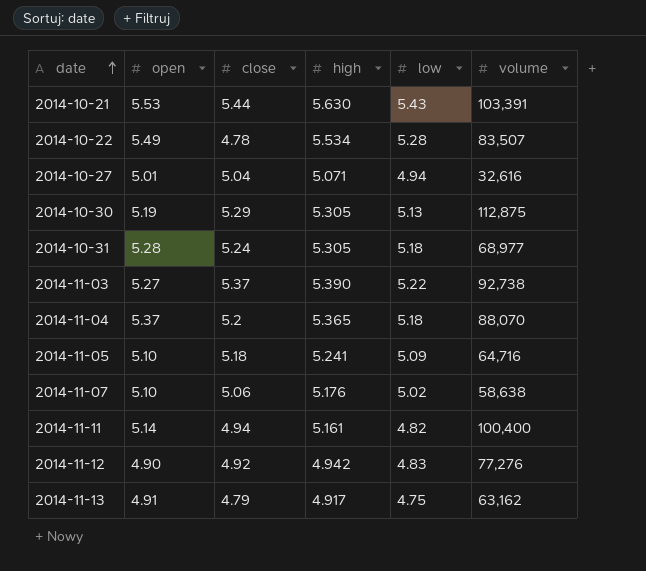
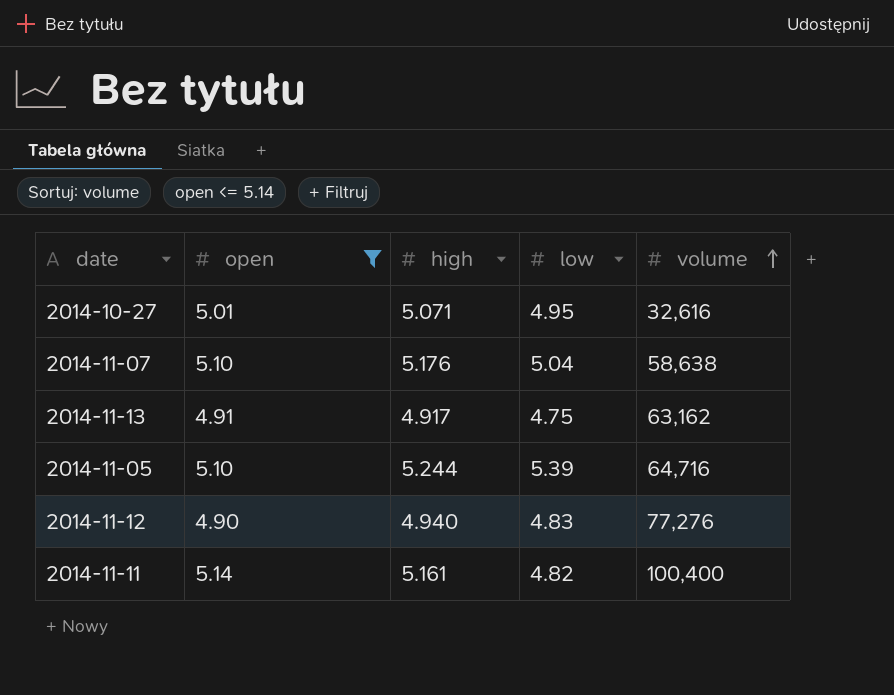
filter: none -> open <= 5.14
row order: date ascending -> volume ascending
column close | position: 3 -> none
2014-10-27 | low: 4.94 -> 4.95
2014-11-07 | low: 5.02 -> 5.04
2014-11-05 | high: 5.241 -> 5.244
2014-11-05 | low: 5.09 -> 5.39
2014-11-12 | high: 4.942 -> 4.940

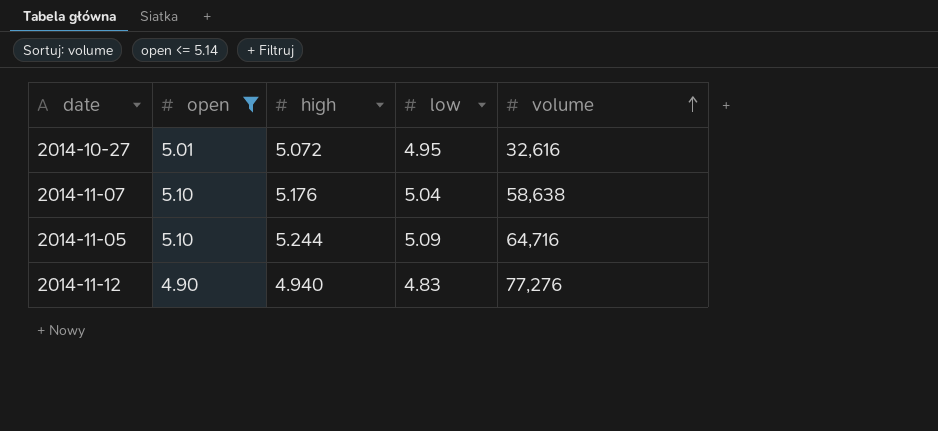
row 2014-11-13: 4.91 | 4.917 | 4.75 | 63,162 -> none
row 2014-11-11: 5.14 | 5.161 | 4.82 | 100,400 -> none
2014-10-27 | high: 5.071 -> 5.072
2014-11-05 | low: 5.39 -> 5.09

